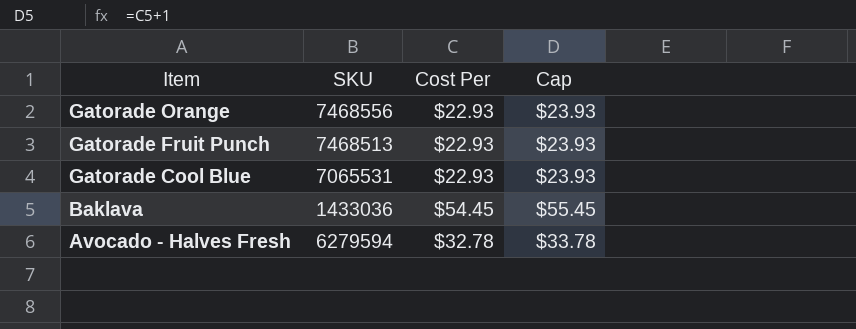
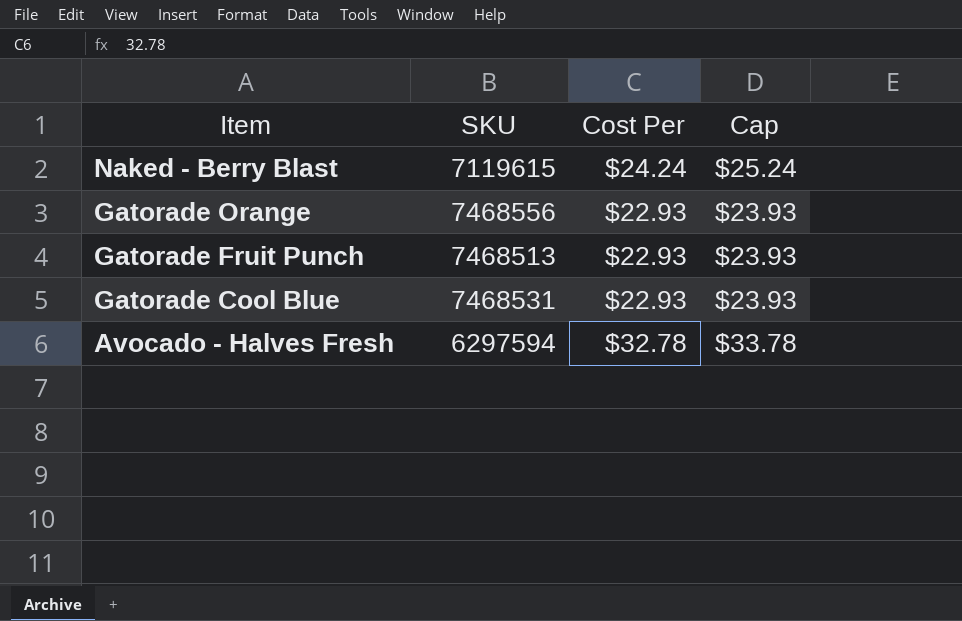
row Baklava: 1433036 | $54.45 | $55.45 -> none
row Naked - Berry Blast: none -> 7119615 | $24.24 | $25.24
Gatorade Cool Blue | SKU: 7065531 -> 7468531
Avocado - Halves Fresh | SKU: 6279594 -> 6297594

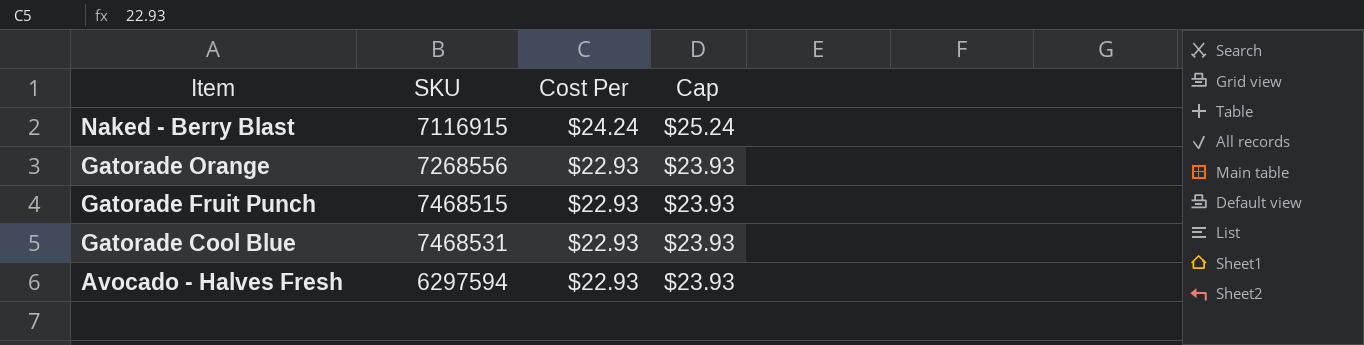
Naked - Berry Blast | SKU: 7119615 -> 7116915
Gatorade Orange | SKU: 7468556 -> 7268556
Gatorade Fruit Punch | SKU: 7468513 -> 7468515
Avocado - Halves Fresh | Cost Per: $32.78 -> $22.93
Avocado - Halves Fresh | Cap: $33.78 -> $23.93

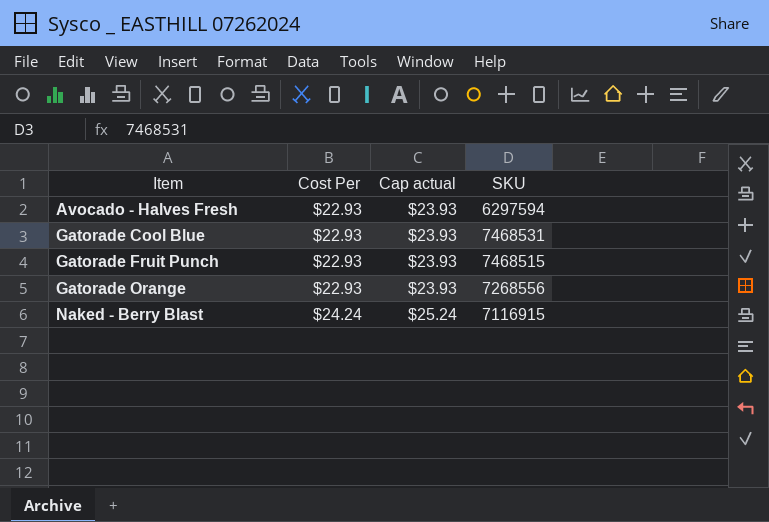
row order: Item descending -> Item ascending
column name: Cap -> Cap actual
column SKU | position: 2 -> 4

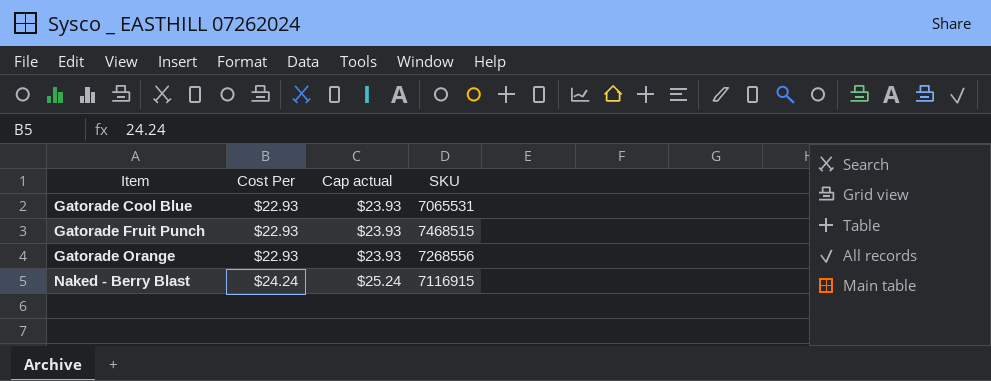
row Avocado - Halves Fresh: $22.93 | $23.93 | 6297594 -> none
Gatorade Cool Blue | SKU: 7468531 -> 7065531

